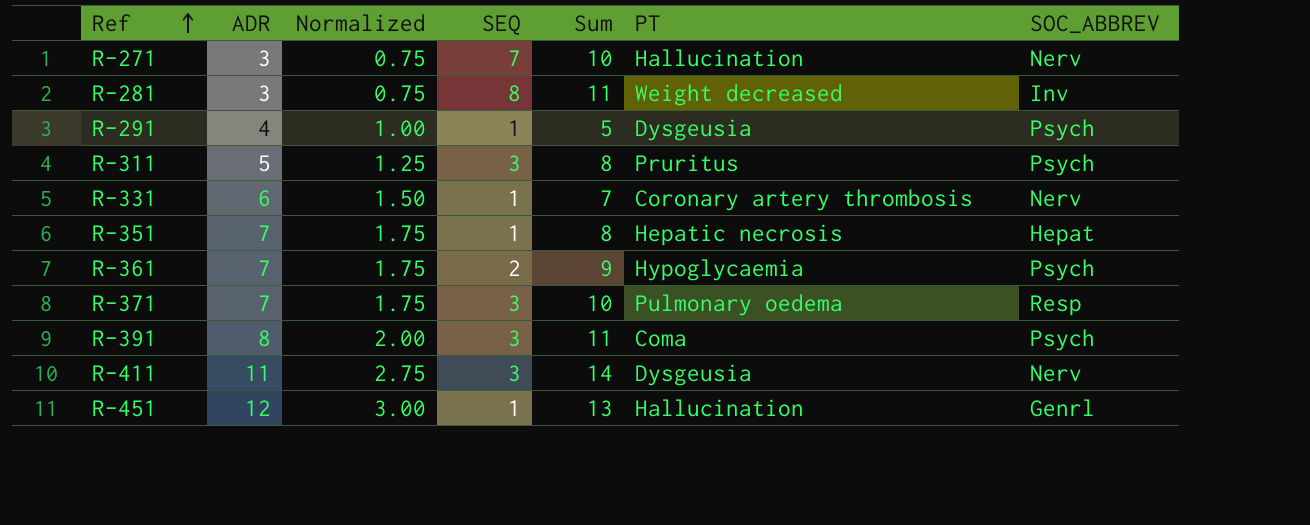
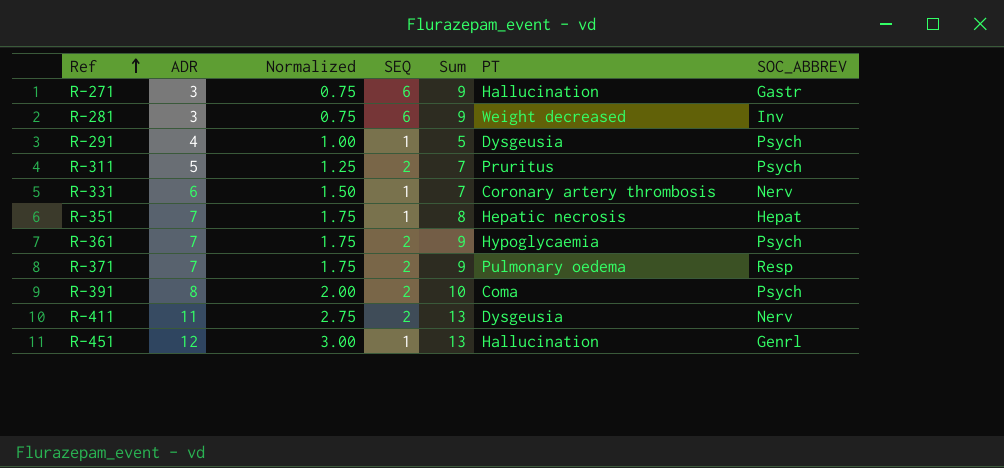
R-271 | SEQ: 7 -> 6
R-271 | Sum: 10 -> 9
R-271 | SOC_ABBREV: Nerv -> Gastr
R-281 | SEQ: 8 -> 6
R-281 | Sum: 11 -> 9
R-311 | SEQ: 3 -> 2
R-311 | Sum: 8 -> 7
R-371 | SEQ: 3 -> 2
R-371 | Sum: 10 -> 9
R-391 | SEQ: 3 -> 2
R-391 | Sum: 11 -> 10
R-411 | SEQ: 3 -> 2
R-411 | Sum: 14 -> 13

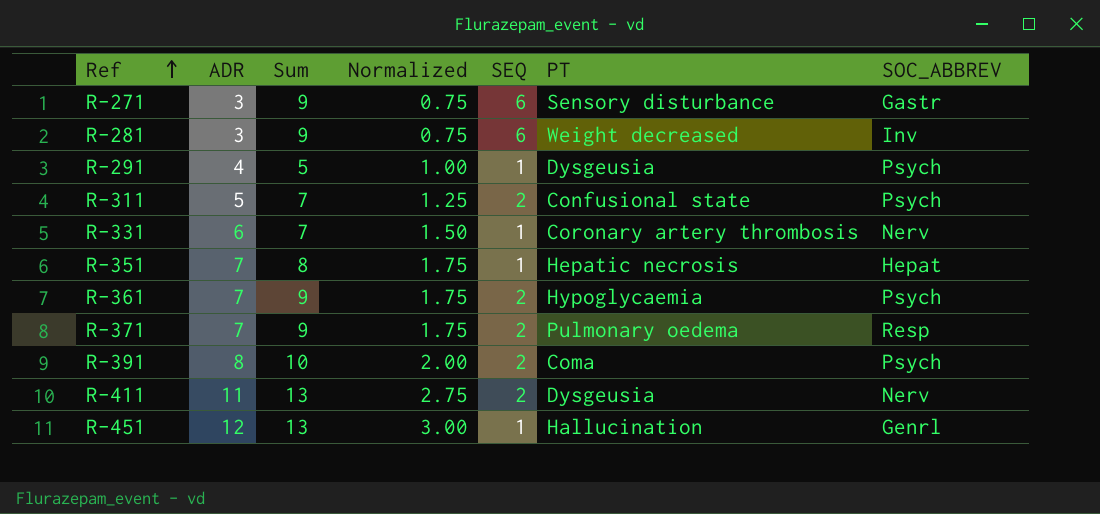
column Sum | position: 5 -> 3
R-271 | PT: Hallucination -> Sensory disturbance
R-311 | PT: Pruritus -> Confusional state

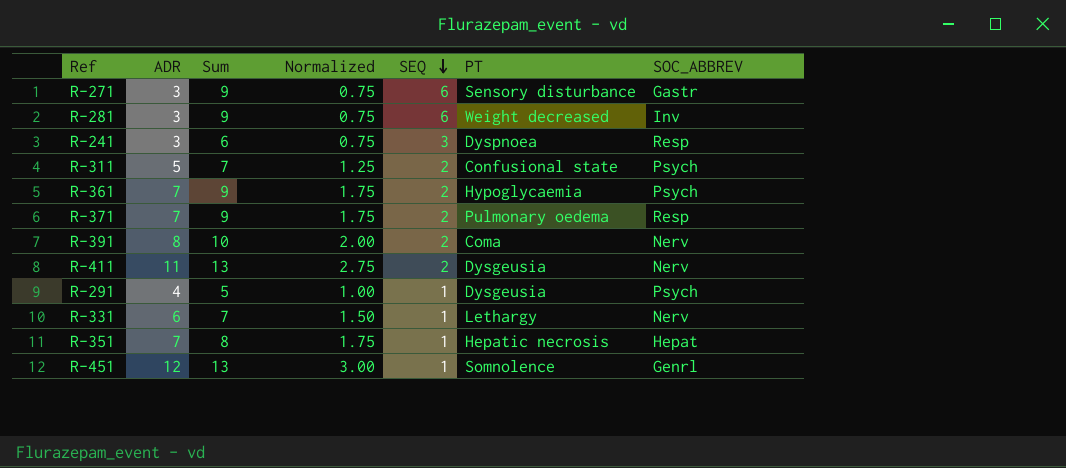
row order: Ref ascending -> SEQ descending
row R-241: none -> 3 | 6 | 0.75 | 3 | Dyspnoea | Resp
R-391 | SOC_ABBREV: Psych -> Nerv
R-331 | PT: Coronary artery thrombosis -> Lethargy
R-451 | PT: Hallucination -> Somnolence

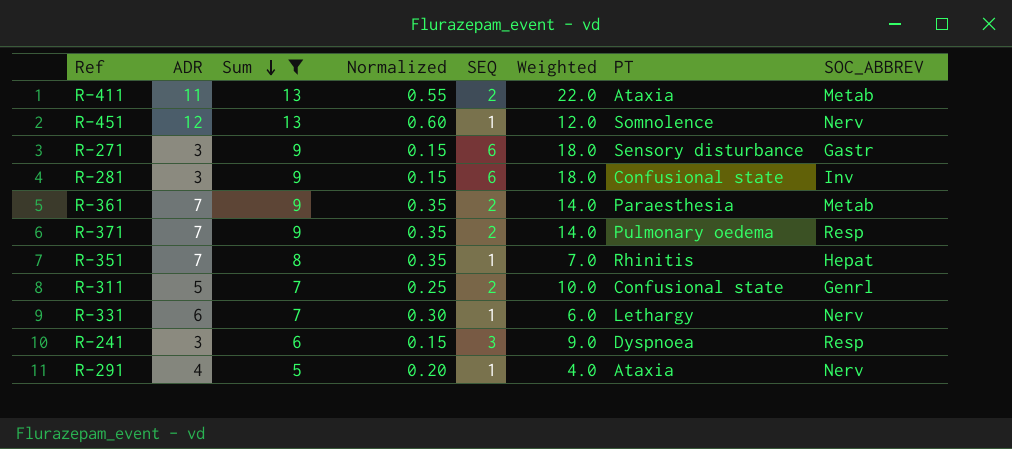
filter: none -> Sum != 10
row order: SEQ descending -> Sum descending
column Normalized | formula: [ADR] * 0.25 -> [ADR] * 0.05
column Weighted | formula: none -> [ADR] * [SEQ]
R-411 | PT: Dysgeusia -> Ataxia
R-411 | SOC_ABBREV: Nerv -> Metab
R-451 | SOC_ABBREV: Genrl -> Nerv
R-281 | PT: Weight decreased -> Confusional state
R-361 | PT: Hypoglycaemia -> Paraesthesia
R-361 | SOC_ABBREV: Psych -> Metab
R-351 | PT: Hepatic necrosis -> Rhinitis
R-311 | SOC_ABBREV: Psych -> Genrl
R-291 | PT: Dysgeusia -> Ataxia
R-291 | SOC_ABBREV: Psych -> Nerv

